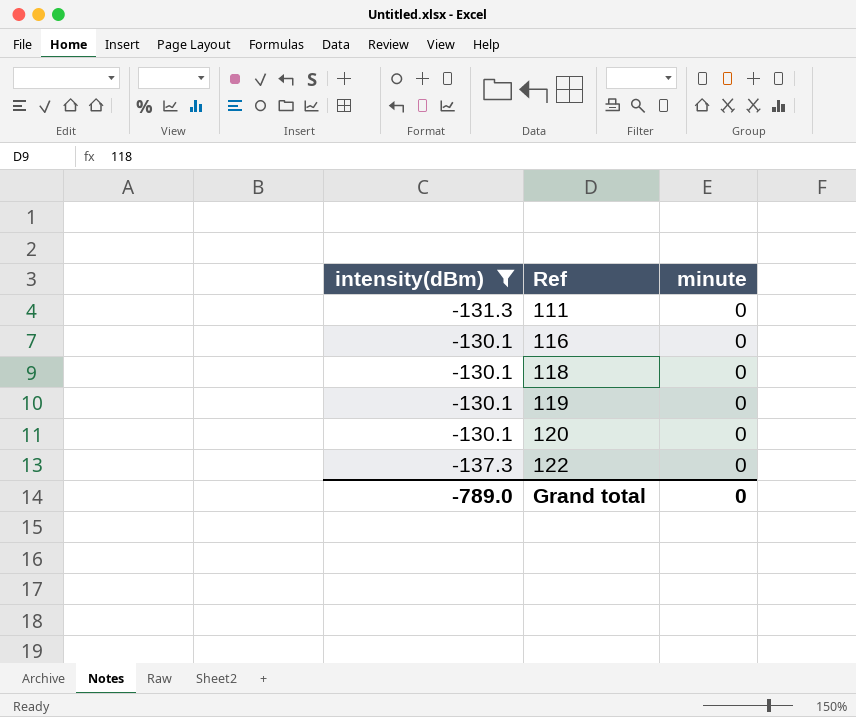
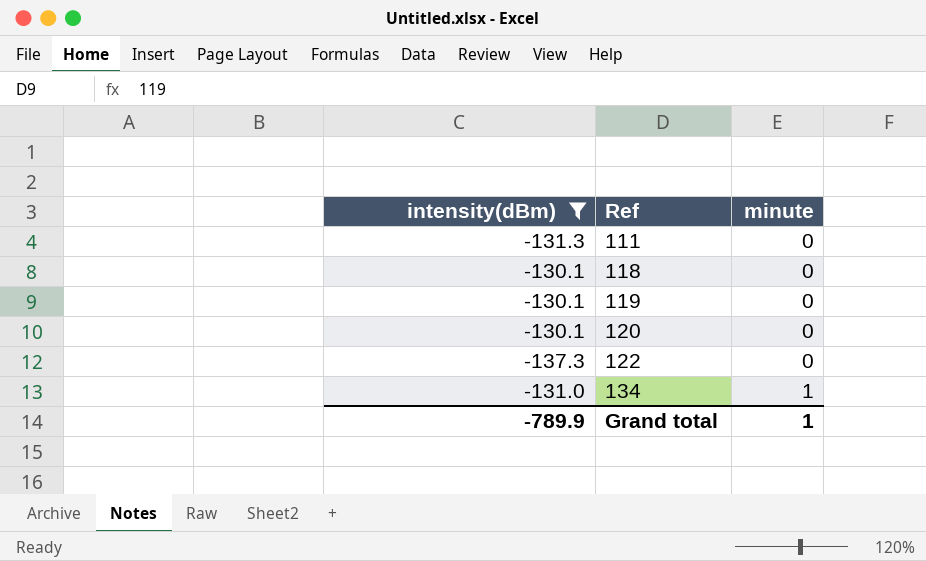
row 116: -130.1 | 0 -> none
row 134: none -> -131.0 | 1
Grand total | intensity(dBm): -789.0 -> -789.9
Grand total | minute: 0 -> 1

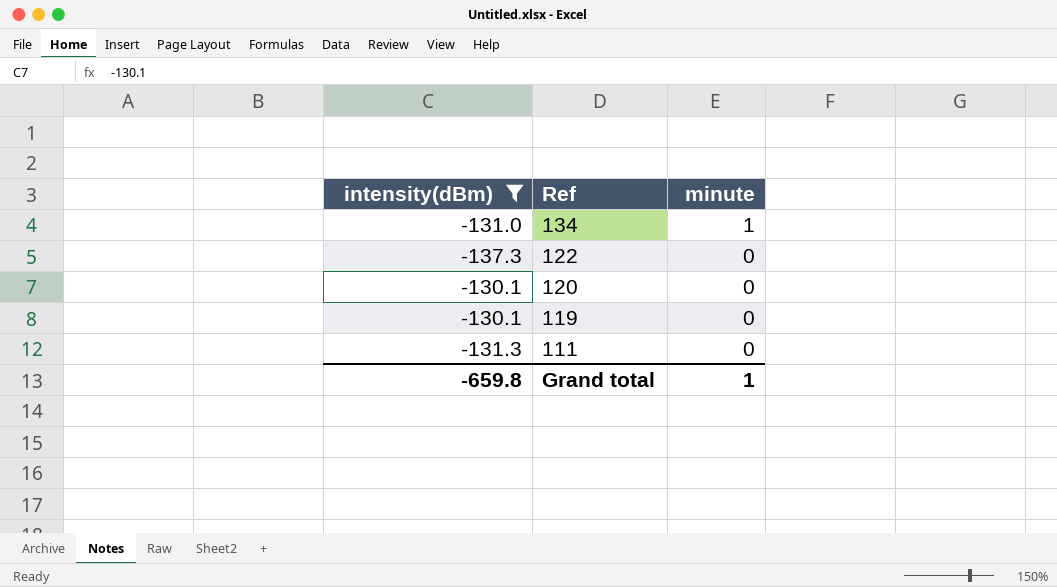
row order: Ref ascending -> Ref descending
row 118: -130.1 | 0 -> none
Grand total | intensity(dBm): -789.9 -> -659.8

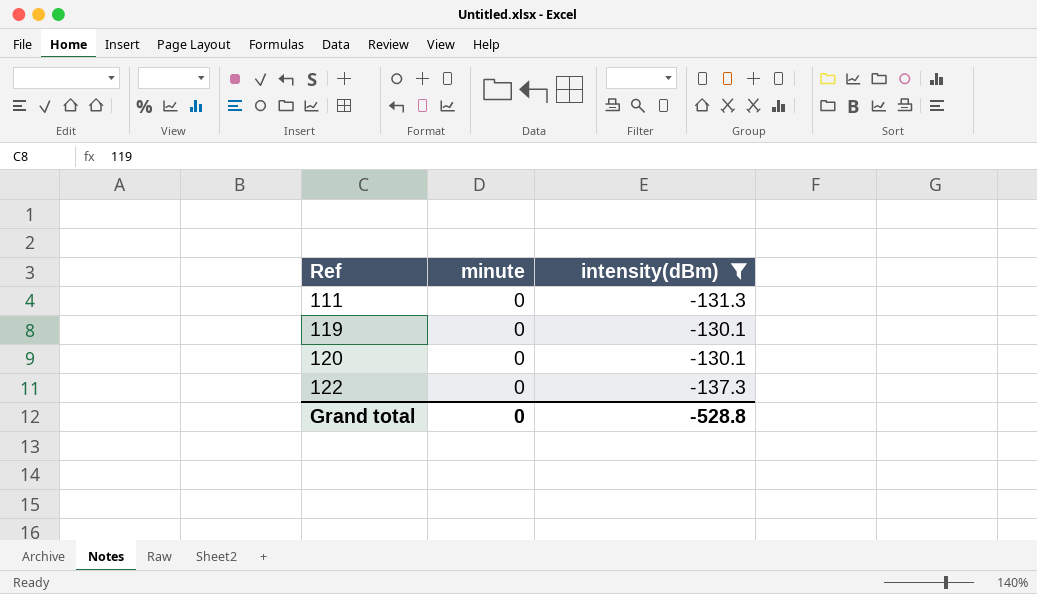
row order: Ref descending -> Ref ascending
column intensity(dBm) | position: 1 -> 3
row 134: -131.0 | 1 -> none
Grand total | minute: 1 -> 0
Grand total | intensity(dBm): -659.8 -> -528.8

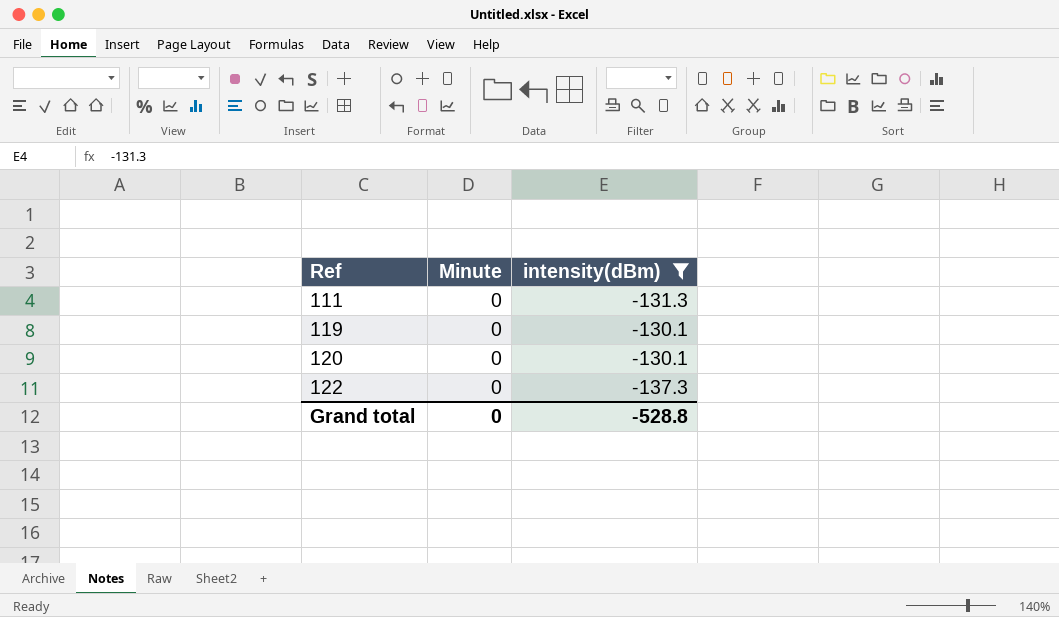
column name: minute -> Minute

